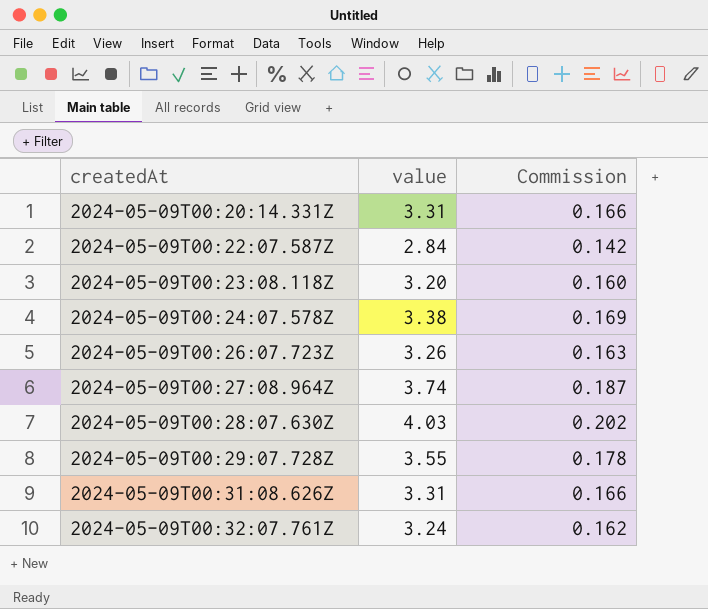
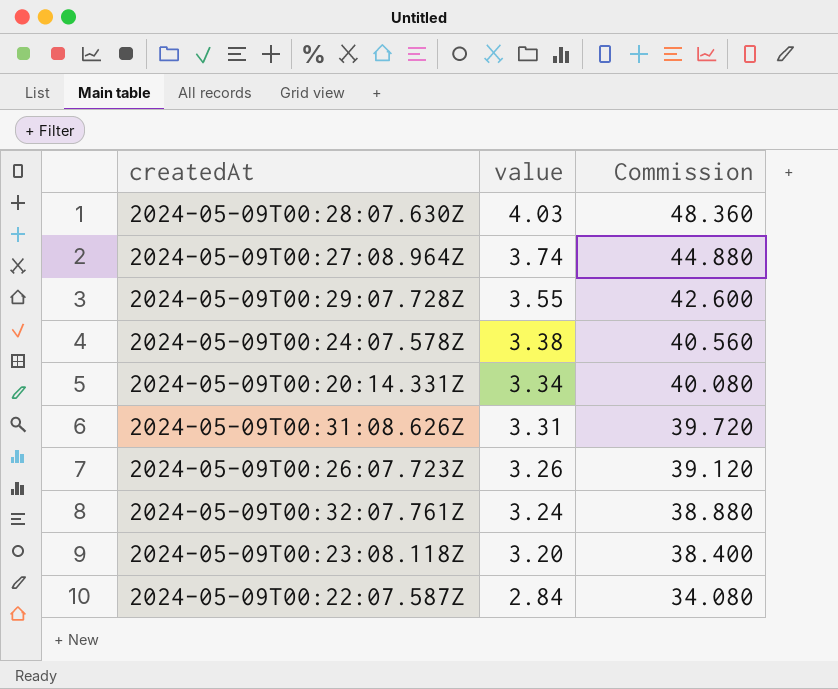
row order: createdAt ascending -> value descending
column Commission | formula: [value] * 0.05 -> [value] * 12
2024-05-09T00:20:14.331Z | value: 3.31 -> 3.34

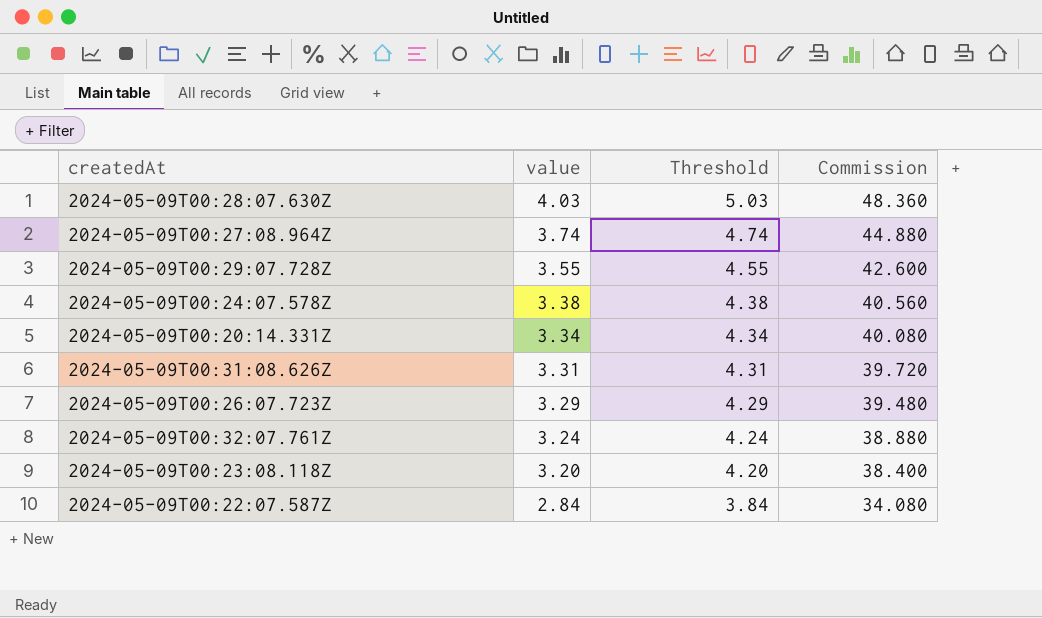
column Threshold | formula: none -> [value] + 1
2024-05-09T00:26:07.723Z | value: 3.26 -> 3.29
2024-05-09T00:26:07.723Z | Commission: 39.120 -> 39.480

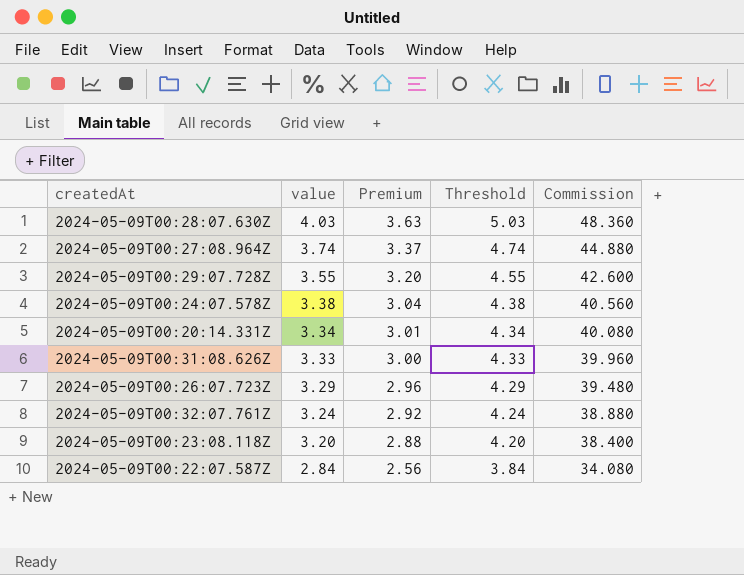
column Premium | formula: none -> [value] * 0.9
2024-05-09T00:31:08.626Z | value: 3.31 -> 3.33
2024-05-09T00:31:08.626Z | Threshold: 4.31 -> 4.33
2024-05-09T00:31:08.626Z | Commission: 39.720 -> 39.960

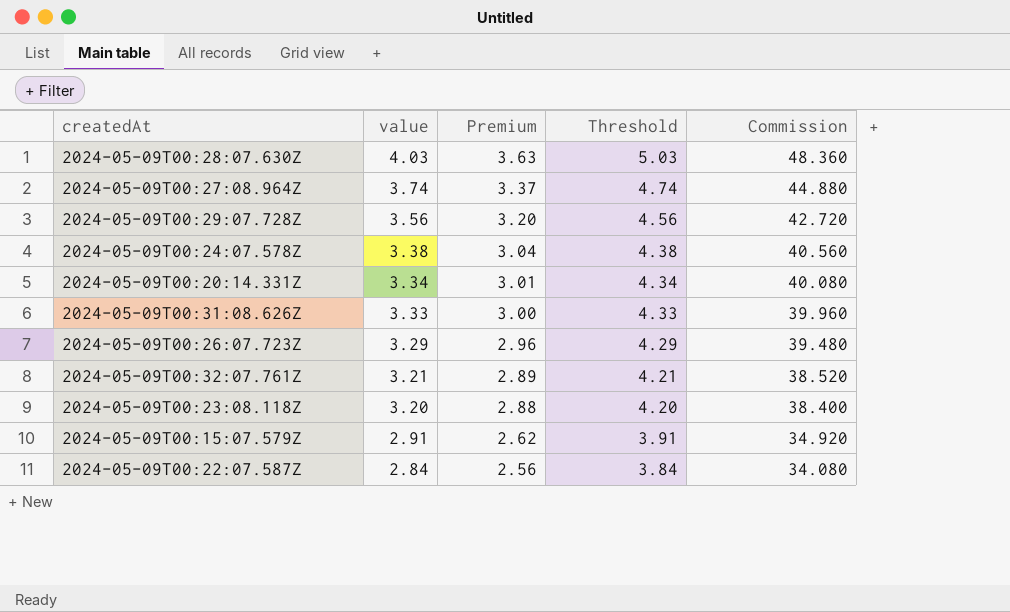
2024-05-09T00:29:07.728Z | value: 3.55 -> 3.56
2024-05-09T00:29:07.728Z | Threshold: 4.55 -> 4.56
2024-05-09T00:29:07.728Z | Commission: 42.600 -> 42.720
2024-05-09T00:32:07.761Z | value: 3.24 -> 3.21
2024-05-09T00:32:07.761Z | Premium: 2.92 -> 2.89
2024-05-09T00:32:07.761Z | Threshold: 4.24 -> 4.21
2024-05-09T00:32:07.761Z | Commission: 38.880 -> 38.520
row 2024-05-09T00:15:07.579Z: none -> 2.91 | 2.62 | 3.91 | 34.920

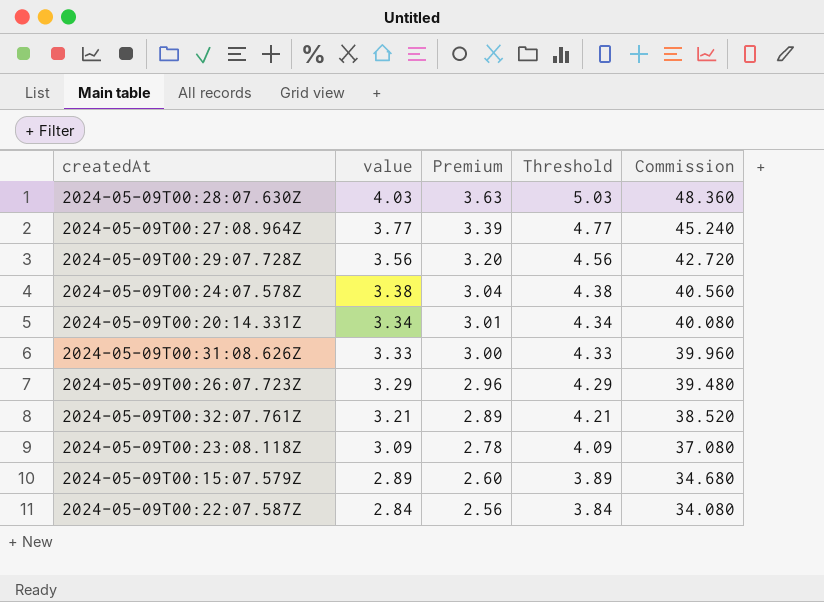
2024-05-09T00:27:08.964Z | value: 3.74 -> 3.77
2024-05-09T00:27:08.964Z | Premium: 3.37 -> 3.39
2024-05-09T00:27:08.964Z | Threshold: 4.74 -> 4.77
2024-05-09T00:27:08.964Z | Commission: 44.880 -> 45.240
2024-05-09T00:23:08.118Z | value: 3.20 -> 3.09
2024-05-09T00:23:08.118Z | Premium: 2.88 -> 2.78
2024-05-09T00:23:08.118Z | Threshold: 4.20 -> 4.09
2024-05-09T00:23:08.118Z | Commission: 38.400 -> 37.080
2024-05-09T00:15:07.579Z | value: 2.91 -> 2.89
2024-05-09T00:15:07.579Z | Premium: 2.62 -> 2.60
2024-05-09T00:15:07.579Z | Threshold: 3.91 -> 3.89
2024-05-09T00:15:07.579Z | Commission: 34.920 -> 34.680

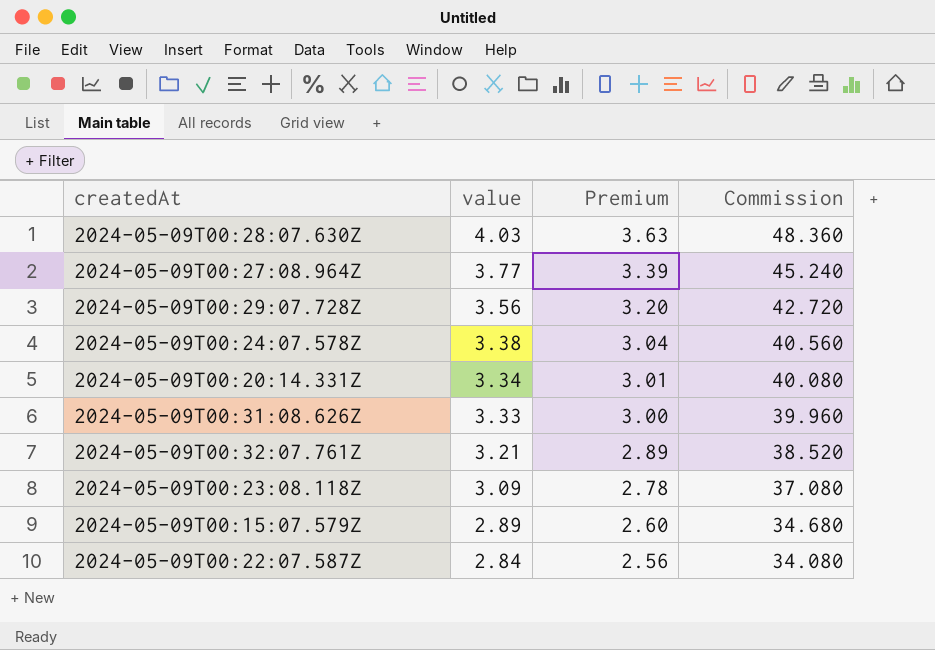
column Threshold | formula: [value] + 1 -> none
row 2024-05-09T00:26:07.723Z: 3.29 | 2.96 | 4.29 | 39.480 -> none

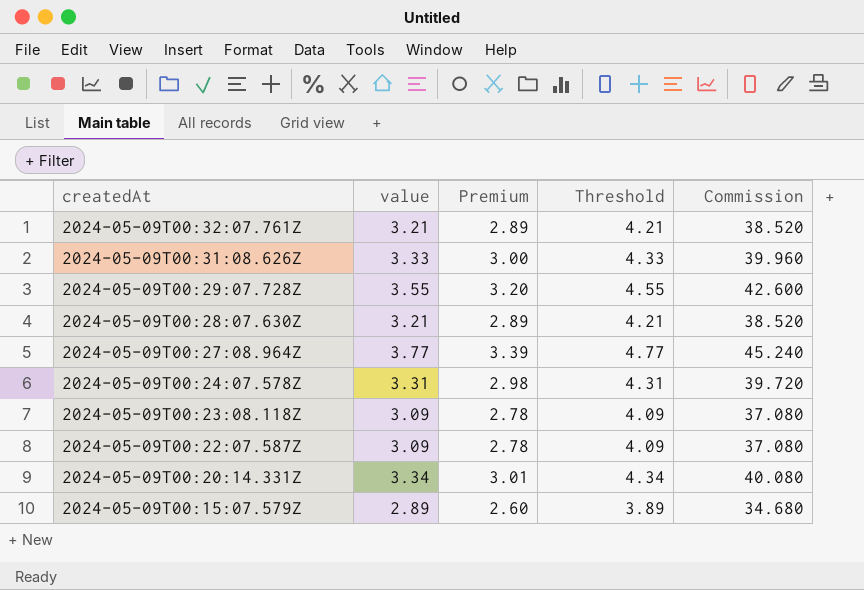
row order: value descending -> createdAt descending
column Threshold | formula: none -> [value] + 1
2024-05-09T00:29:07.728Z | value: 3.56 -> 3.55
2024-05-09T00:29:07.728Z | Commission: 42.720 -> 42.600
2024-05-09T00:28:07.630Z | value: 4.03 -> 3.21
2024-05-09T00:28:07.630Z | Premium: 3.63 -> 2.89
2024-05-09T00:28:07.630Z | Commission: 48.360 -> 38.520
2024-05-09T00:24:07.578Z | value: 3.38 -> 3.31
2024-05-09T00:24:07.578Z | Premium: 3.04 -> 2.98
2024-05-09T00:24:07.578Z | Commission: 40.560 -> 39.720
2024-05-09T00:22:07.587Z | value: 2.84 -> 3.09
2024-05-09T00:22:07.587Z | Premium: 2.56 -> 2.78
2024-05-09T00:22:07.587Z | Commission: 34.080 -> 37.080

